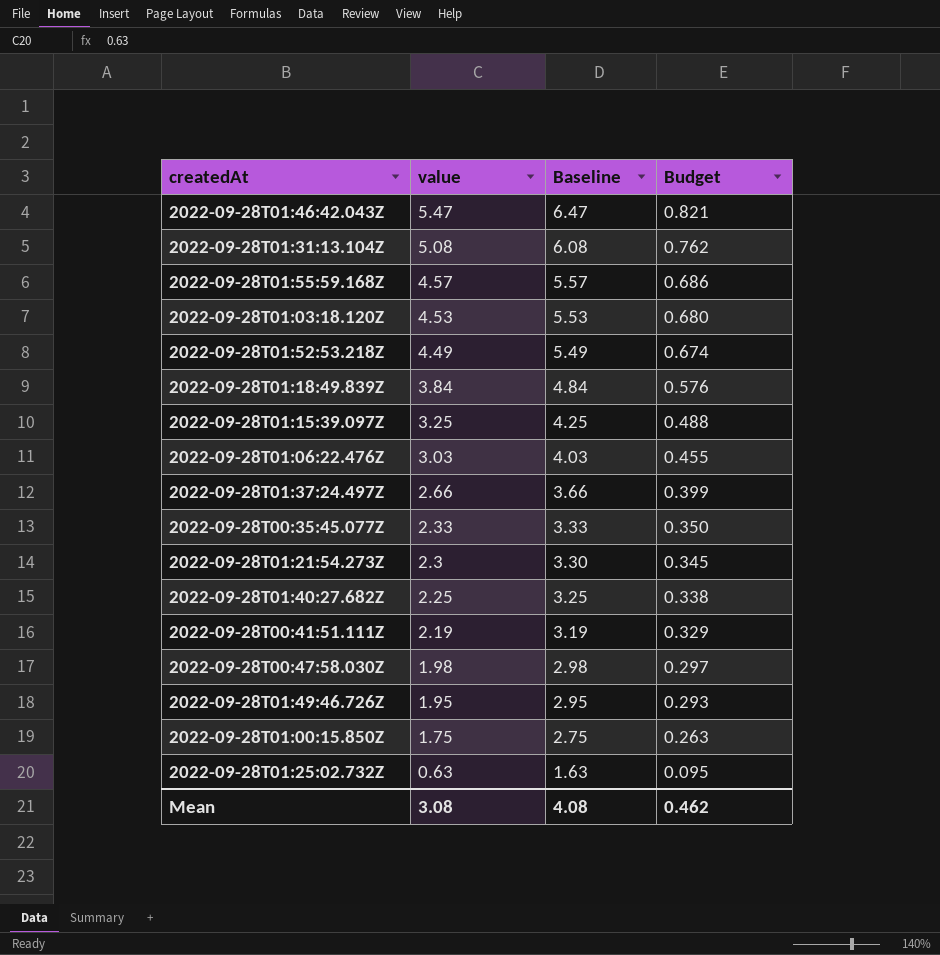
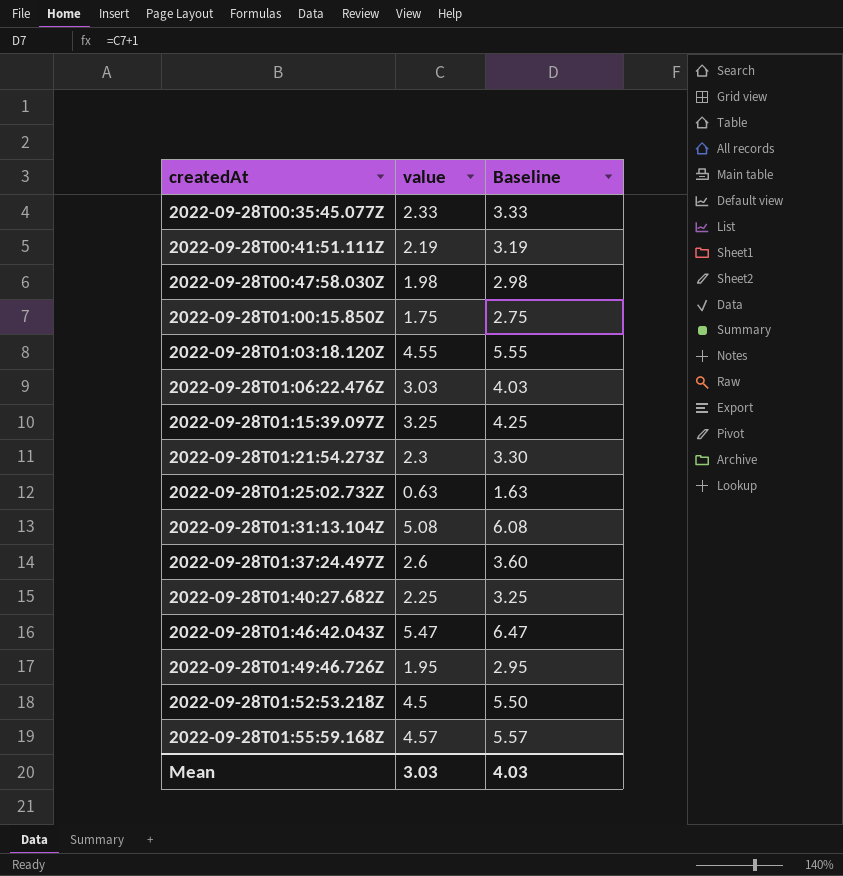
row order: value descending -> createdAt ascending
column Budget | formula: [value] * 0.15 -> none
row 2022-09-28T01:18:49.839Z: 3.84 | 4.84 | 0.576 -> none
2022-09-28T01:03:18.120Z | value: 4.53 -> 4.55
2022-09-28T01:03:18.120Z | Baseline: 5.53 -> 5.55
2022-09-28T01:37:24.497Z | value: 2.66 -> 2.6
2022-09-28T01:37:24.497Z | Baseline: 3.66 -> 3.60
2022-09-28T01:52:53.218Z | value: 4.49 -> 4.5
2022-09-28T01:52:53.218Z | Baseline: 5.49 -> 5.50
Mean | value: 3.08 -> 3.03
Mean | Baseline: 4.08 -> 4.03

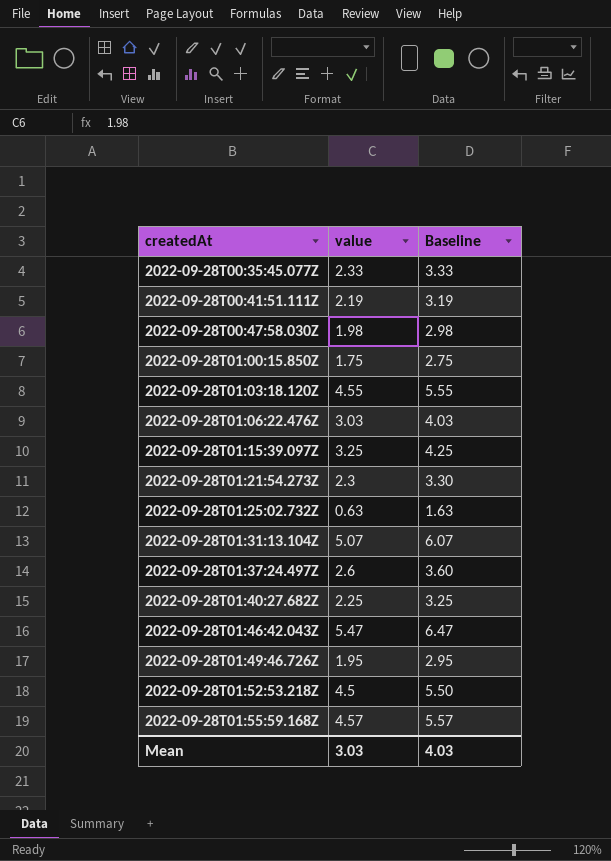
2022-09-28T01:31:13.104Z | value: 5.08 -> 5.07
2022-09-28T01:31:13.104Z | Baseline: 6.08 -> 6.07

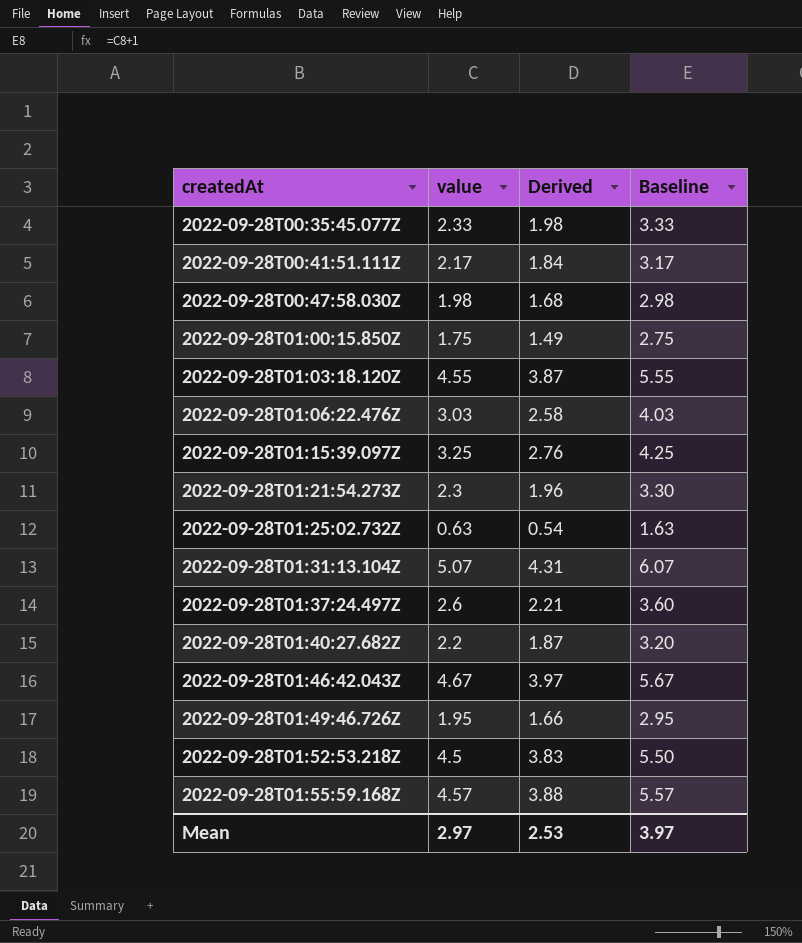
column Derived | formula: none -> [value] * 0.85
2022-09-28T00:41:51.111Z | value: 2.19 -> 2.17
2022-09-28T00:41:51.111Z | Baseline: 3.19 -> 3.17
2022-09-28T01:40:27.682Z | value: 2.25 -> 2.2
2022-09-28T01:40:27.682Z | Baseline: 3.25 -> 3.20
2022-09-28T01:46:42.043Z | value: 5.47 -> 4.67
2022-09-28T01:46:42.043Z | Baseline: 6.47 -> 5.67
Mean | value: 3.03 -> 2.97
Mean | Baseline: 4.03 -> 3.97

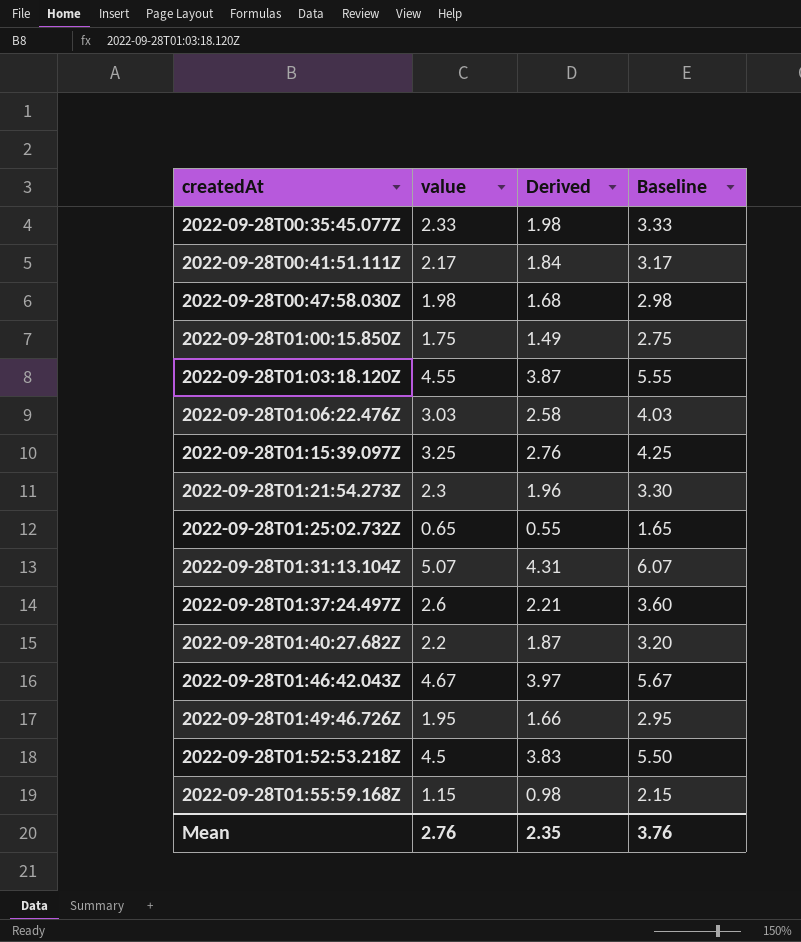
2022-09-28T01:25:02.732Z | value: 0.63 -> 0.65
2022-09-28T01:25:02.732Z | Derived: 0.54 -> 0.55
2022-09-28T01:25:02.732Z | Baseline: 1.63 -> 1.65
2022-09-28T01:55:59.168Z | value: 4.57 -> 1.15
2022-09-28T01:55:59.168Z | Derived: 3.88 -> 0.98
2022-09-28T01:55:59.168Z | Baseline: 5.57 -> 2.15
Mean | value: 2.97 -> 2.76
Mean | Derived: 2.53 -> 2.35
Mean | Baseline: 3.97 -> 3.76

